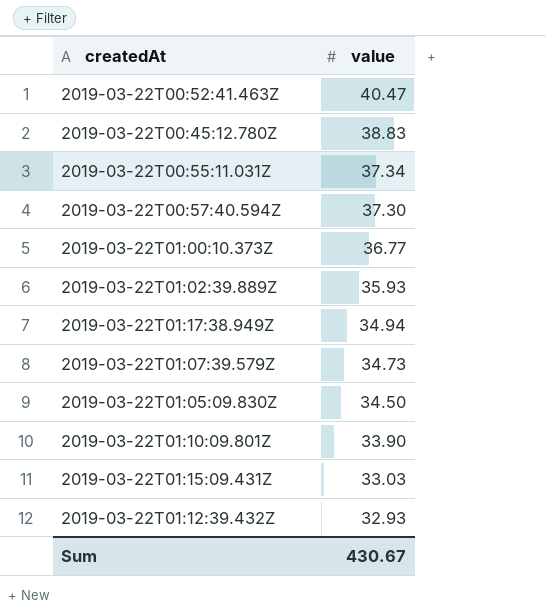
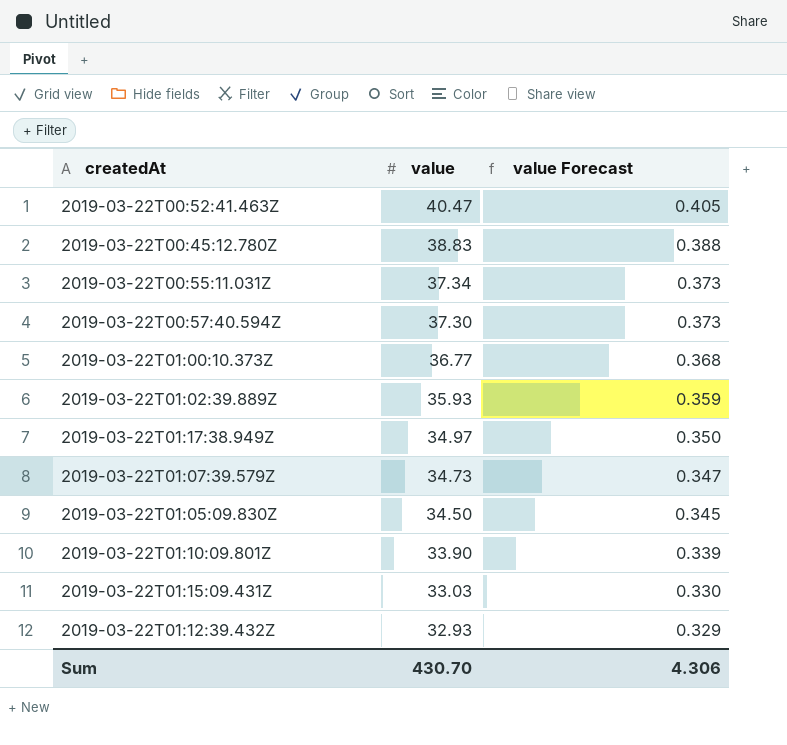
column value Forecast | formula: none -> [value] * 0.01
2019-03-22T01:17:38.949Z | value: 34.94 -> 34.97
Sum | value: 430.67 -> 430.70

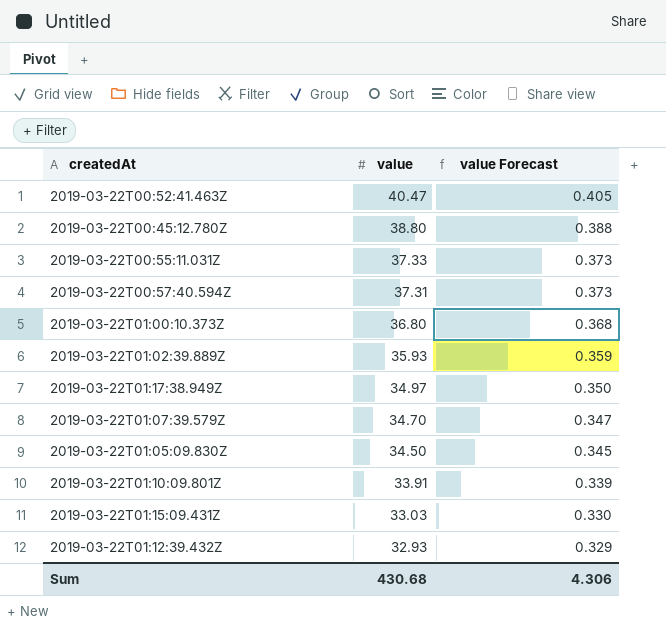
2019-03-22T00:45:12.780Z | value: 38.83 -> 38.80
2019-03-22T00:55:11.031Z | value: 37.34 -> 37.33
2019-03-22T00:57:40.594Z | value: 37.30 -> 37.31
2019-03-22T01:00:10.373Z | value: 36.77 -> 36.80
2019-03-22T01:07:39.579Z | value: 34.73 -> 34.70
2019-03-22T01:10:09.801Z | value: 33.90 -> 33.91
Sum | value: 430.70 -> 430.68

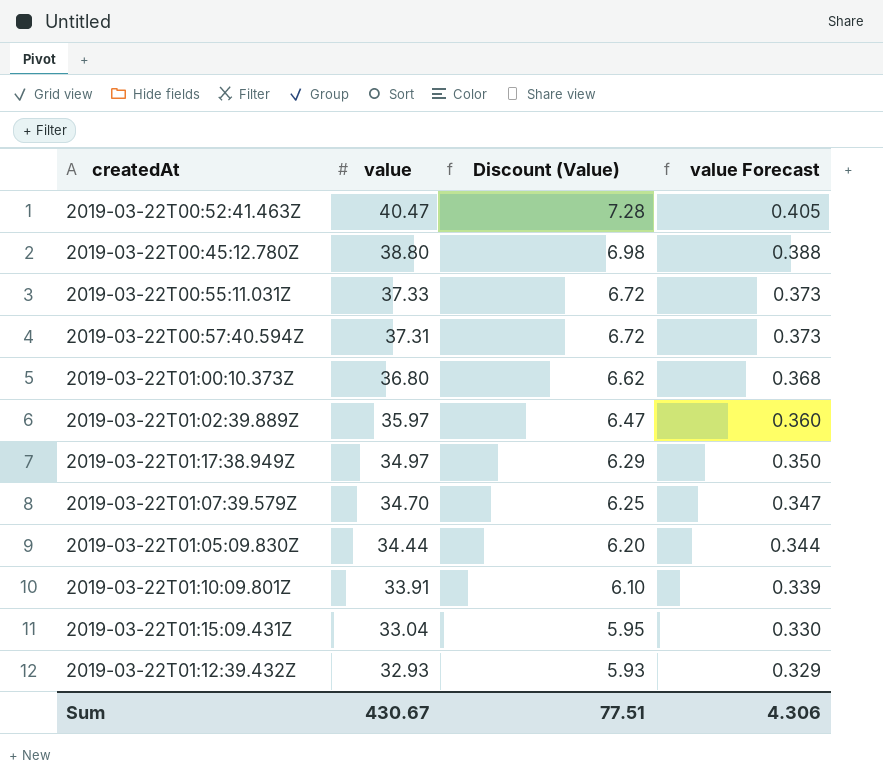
column Discount (Value) | formula: none -> [value] * 0.18
2019-03-22T01:02:39.889Z | value: 35.93 -> 35.97
2019-03-22T01:02:39.889Z | value Forecast: 0.359 -> 0.360
2019-03-22T01:05:09.830Z | value: 34.50 -> 34.44
2019-03-22T01:05:09.830Z | value Forecast: 0.345 -> 0.344
2019-03-22T01:15:09.431Z | value: 33.03 -> 33.04
Sum | value: 430.68 -> 430.67

